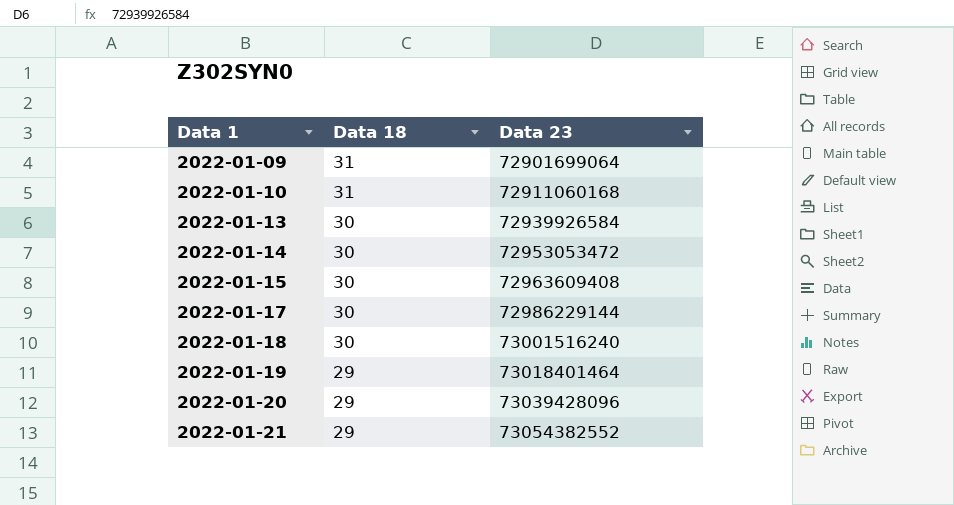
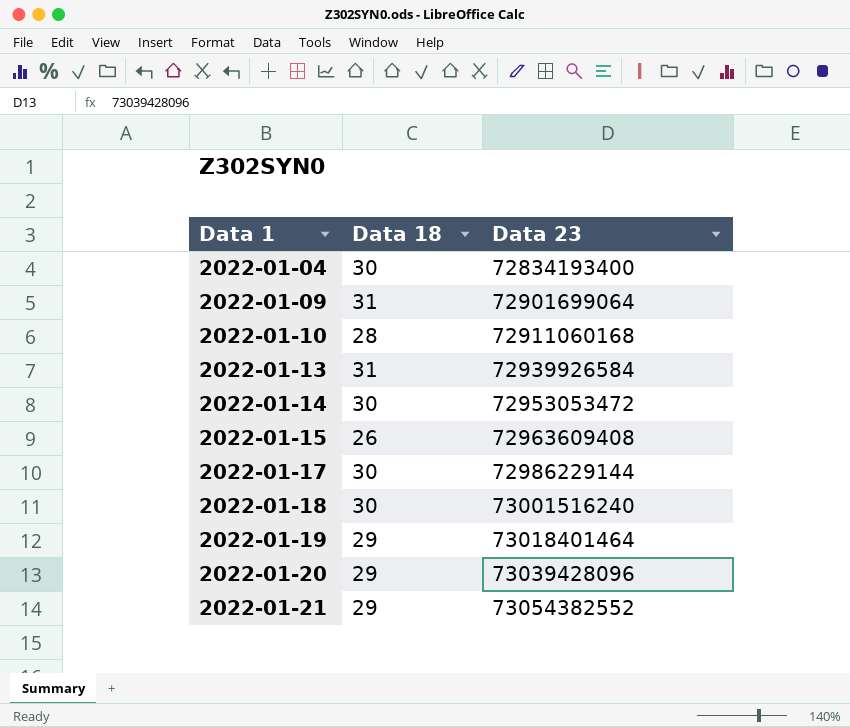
row 2022-01-04: none -> 30 | 72834193400
2022-01-10 | Data 18: 31 -> 28
2022-01-13 | Data 18: 30 -> 31
2022-01-15 | Data 18: 30 -> 26

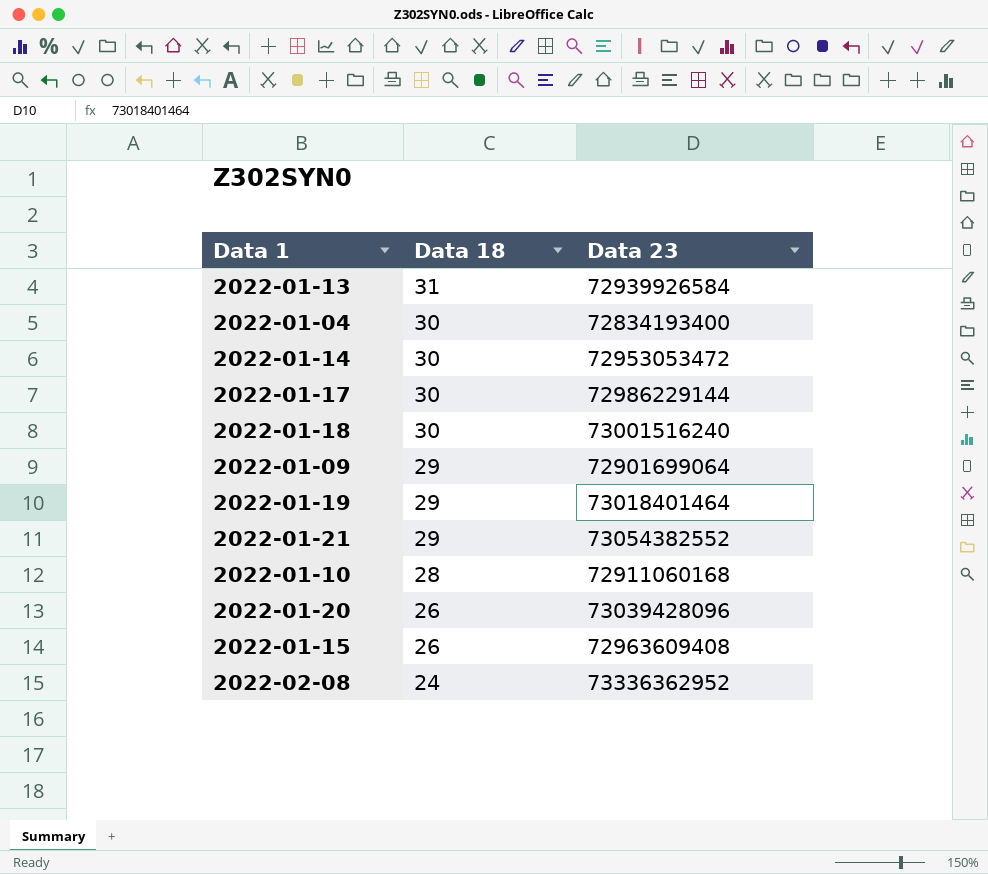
row order: Data 1 ascending -> Data 18 descending
2022-01-09 | Data 18: 31 -> 29
2022-01-20 | Data 18: 29 -> 26
row 2022-02-08: none -> 24 | 73336362952

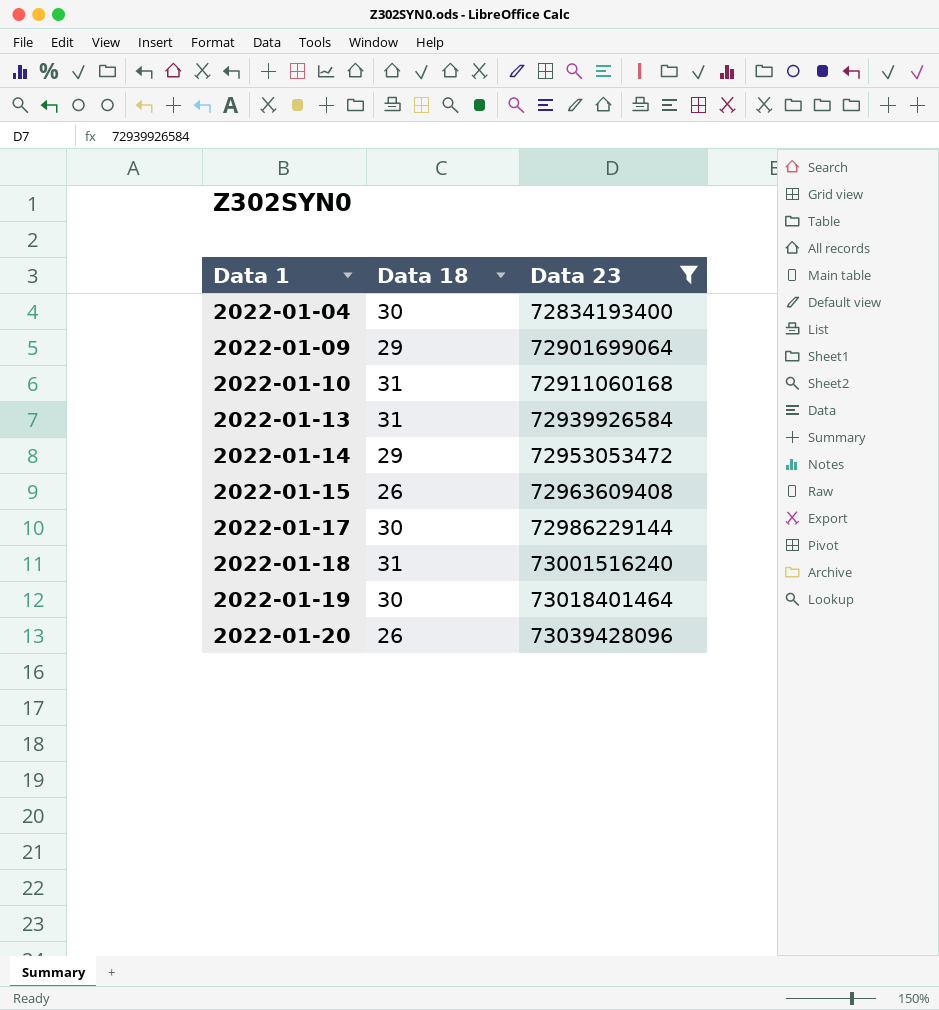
filter: none -> Data 23 <= 73039428096
row order: Data 18 descending -> Data 1 ascending
2022-01-10 | Data 18: 28 -> 31
2022-01-14 | Data 18: 30 -> 29
2022-01-18 | Data 18: 30 -> 31
2022-01-19 | Data 18: 29 -> 30

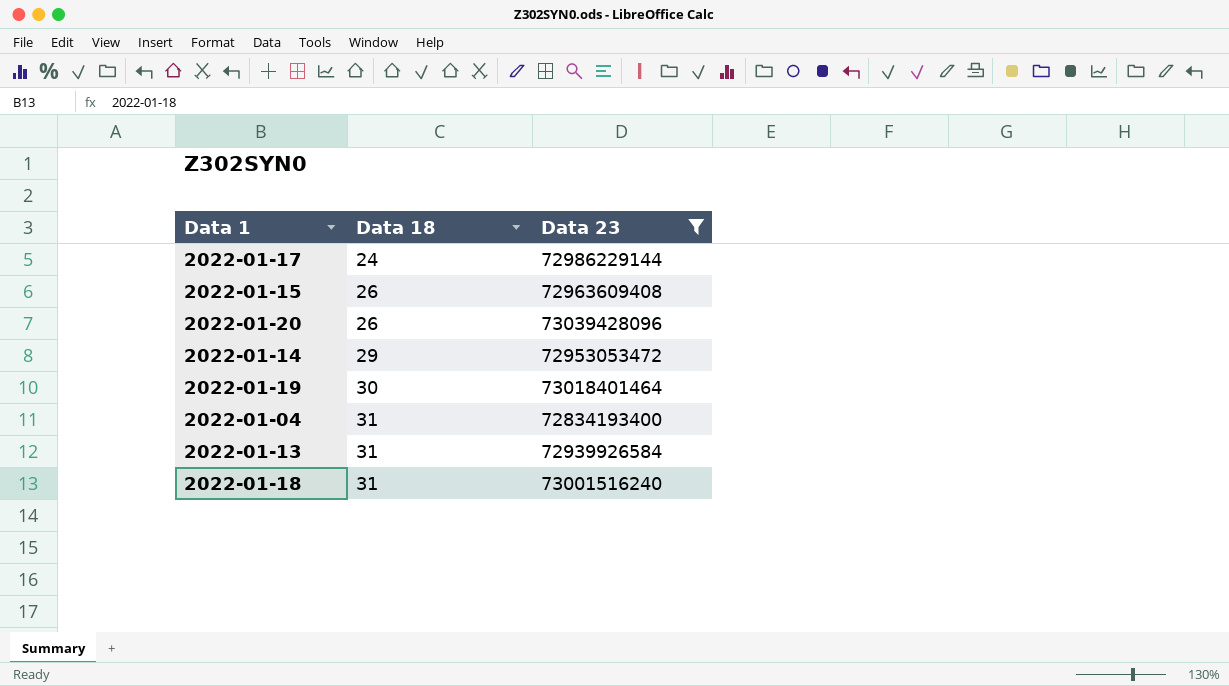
row order: Data 1 ascending -> Data 18 ascending
row 2022-01-09: 29 | 72901699064 -> none
row 2022-01-10: 31 | 72911060168 -> none
2022-01-17 | Data 18: 30 -> 24
2022-01-04 | Data 18: 30 -> 31

